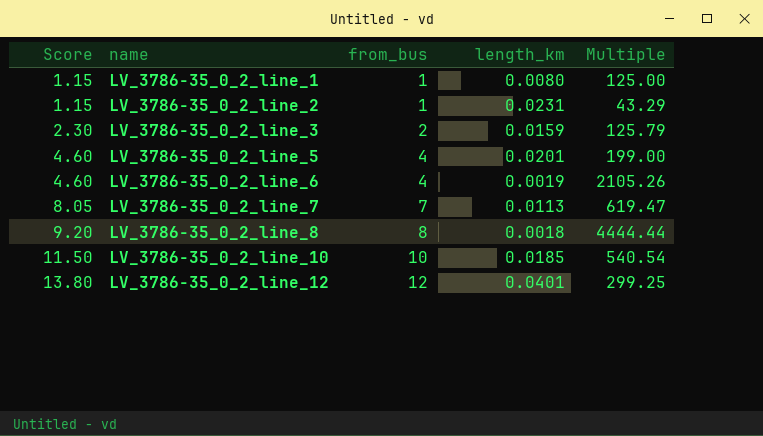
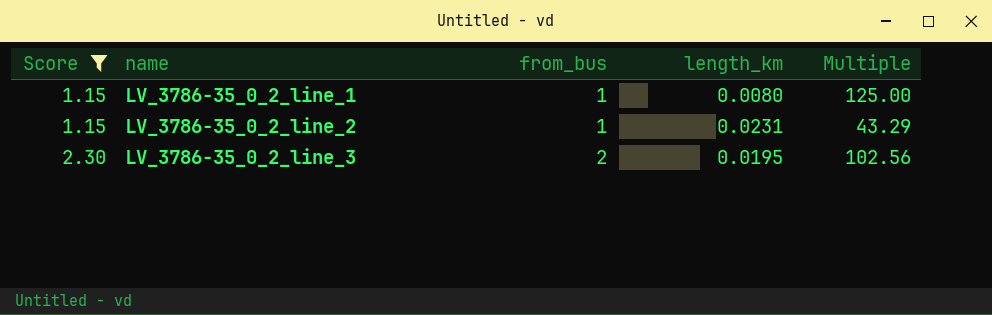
filter: none -> Score <= 2.30
LV_3786-35_0_2_line_3 | length_km: 0.0159 -> 0.0195
LV_3786-35_0_2_line_3 | Multiple: 125.79 -> 102.56

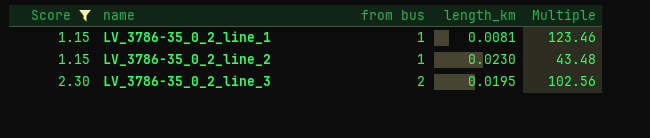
column name: from_bus -> from bus
LV_3786-35_0_2_line_1 | length_km: 0.0080 -> 0.0081
LV_3786-35_0_2_line_1 | Multiple: 125.00 -> 123.46
LV_3786-35_0_2_line_2 | length_km: 0.0231 -> 0.0230
LV_3786-35_0_2_line_2 | Multiple: 43.29 -> 43.48

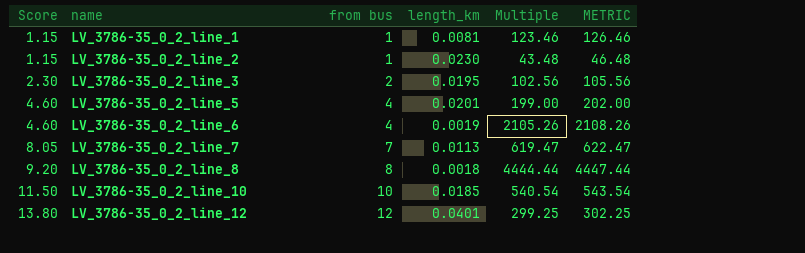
filter: Score <= 2.30 -> none
column METRIC | formula: none -> [Multiple] + 3

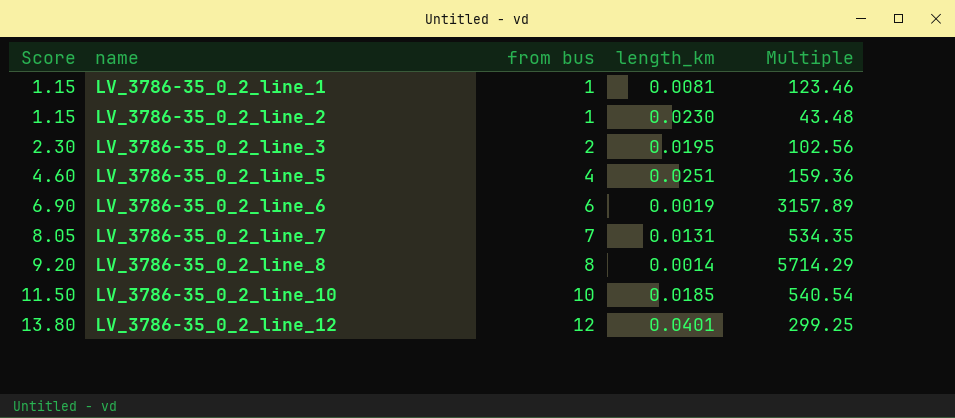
column METRIC | formula: [Multiple] + 3 -> none
LV_3786-35_0_2_line_5 | length_km: 0.0201 -> 0.0251
LV_3786-35_0_2_line_5 | Multiple: 199.00 -> 159.36
LV_3786-35_0_2_line_6 | Score: 4.60 -> 6.90
LV_3786-35_0_2_line_6 | from bus: 4 -> 6
LV_3786-35_0_2_line_6 | Multiple: 2105.26 -> 3157.89
LV_3786-35_0_2_line_7 | length_km: 0.0113 -> 0.0131
LV_3786-35_0_2_line_7 | Multiple: 619.47 -> 534.35
LV_3786-35_0_2_line_8 | length_km: 0.0018 -> 0.0014
LV_3786-35_0_2_line_8 | Multiple: 4444.44 -> 5714.29

